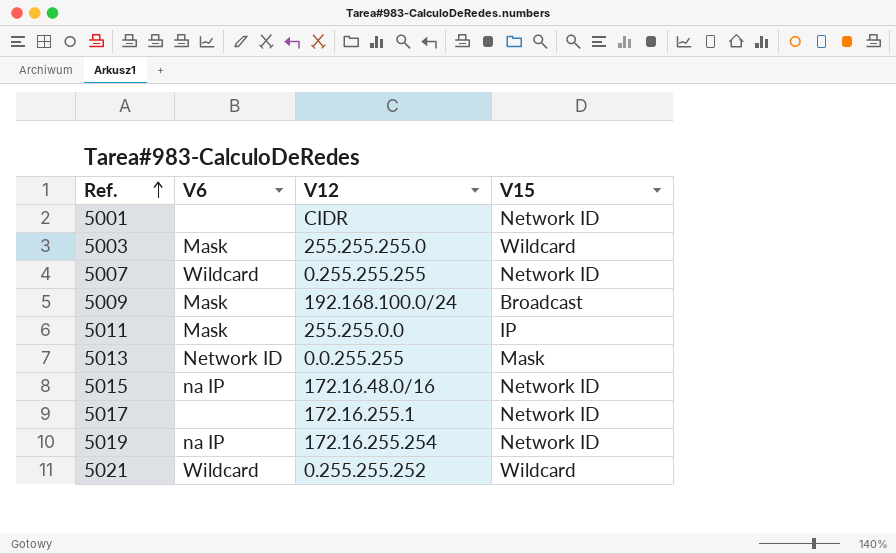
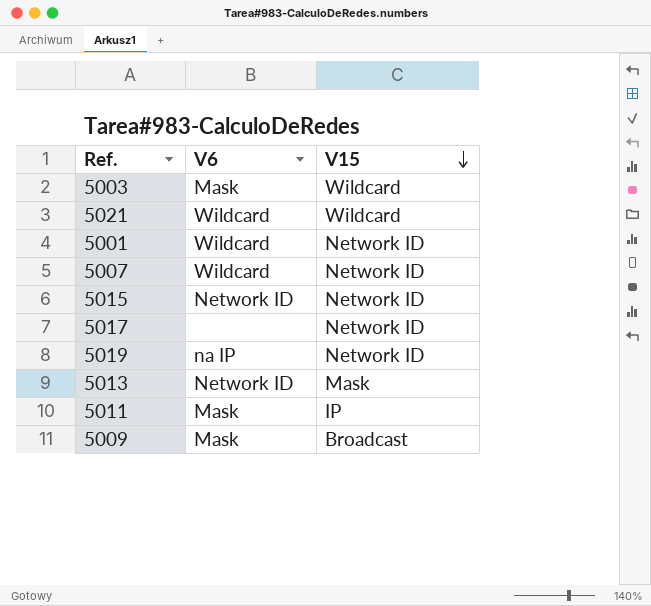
row order: Ref. ascending -> V15 descending
column V12 | position: 3 -> none
5001 | V6: none -> Wildcard
5015 | V6: na IP -> Network ID

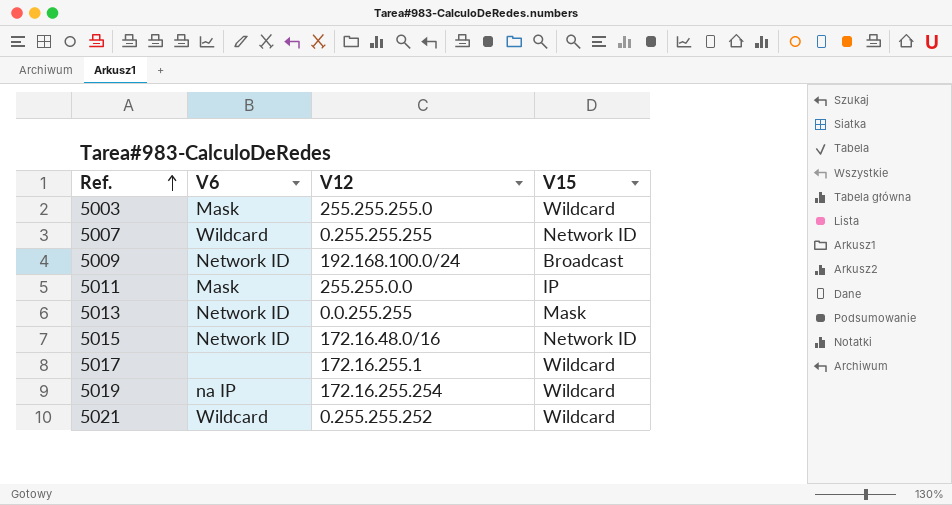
row order: V15 descending -> Ref. ascending
column V12 | position: none -> 3
row 5001: Wildcard | Network ID -> none
5009 | V6: Mask -> Network ID
5017 | V15: Network ID -> Wildcard
5019 | V15: Network ID -> Wildcard

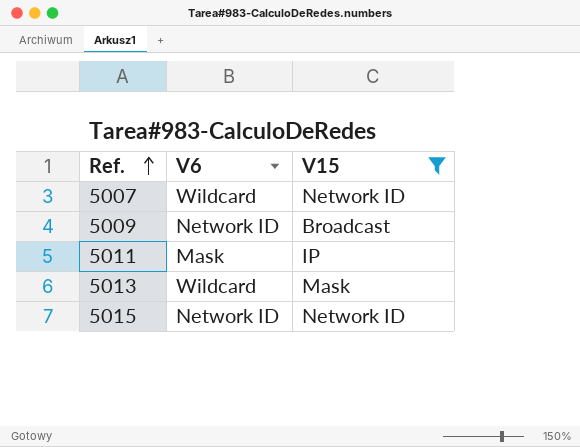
filter: none -> V15 != Wildcard
column V12 | position: 3 -> none
5013 | V6: Network ID -> Wildcard

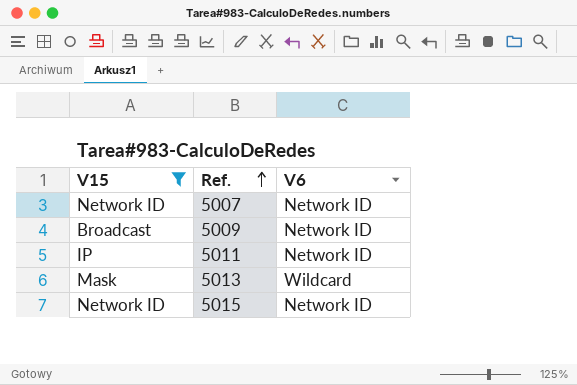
column V15 | position: 3 -> 1
5007 | V6: Wildcard -> Network ID
5011 | V6: Mask -> Network ID

